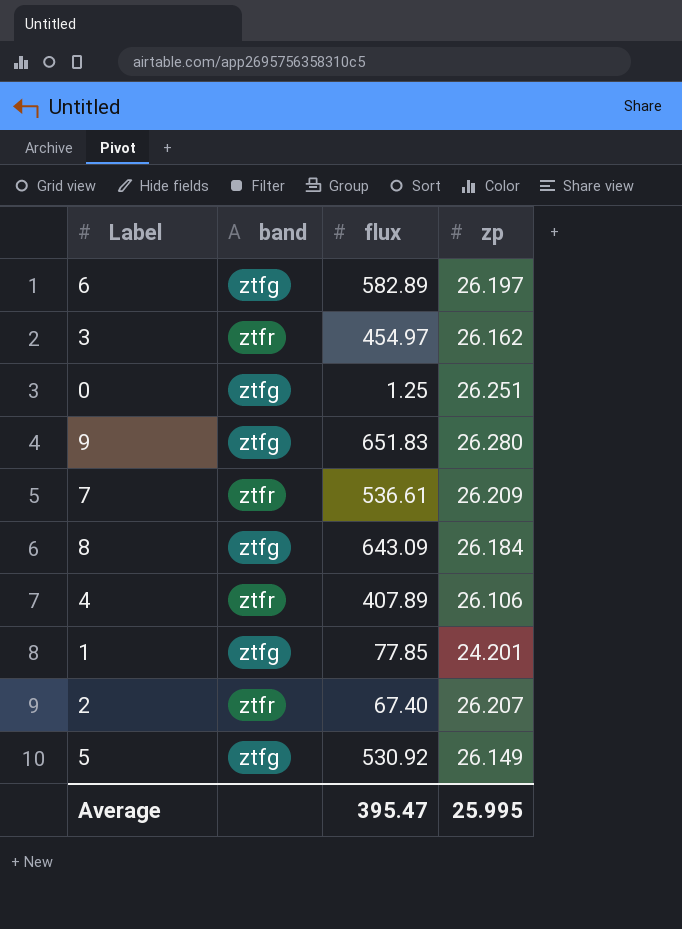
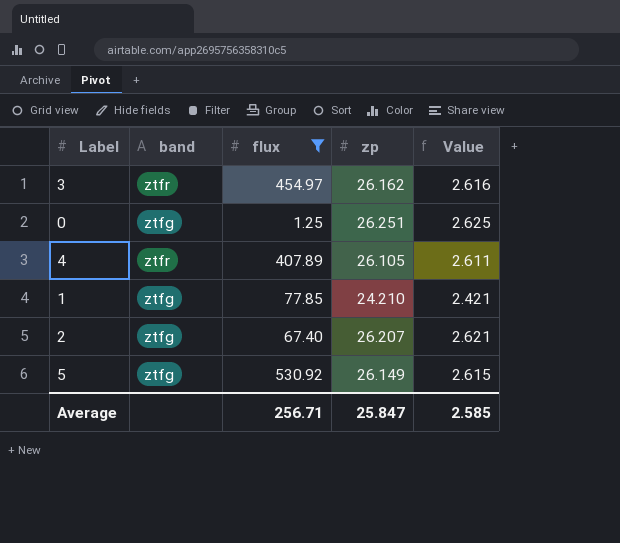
filter: none -> flux <= 530.92
column Value | formula: none -> [zp] * 0.1
4 | zp: 26.106 -> 26.105
1 | zp: 24.201 -> 24.210
2 | band: ztfr -> ztfg
Average | flux: 395.47 -> 256.71
Average | zp: 25.995 -> 25.847

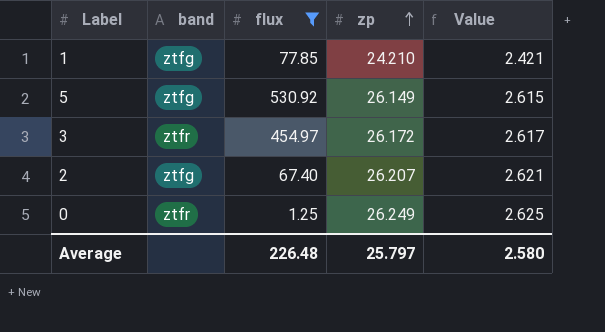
row order: none -> zp ascending
row 4: ztfr | 407.89 | 26.105 | 2.611 -> none
3 | zp: 26.162 -> 26.172
3 | Value: 2.616 -> 2.617
0 | band: ztfg -> ztfr
0 | zp: 26.251 -> 26.249
Average | flux: 256.71 -> 226.48
Average | zp: 25.847 -> 25.797
Average | Value: 2.585 -> 2.580

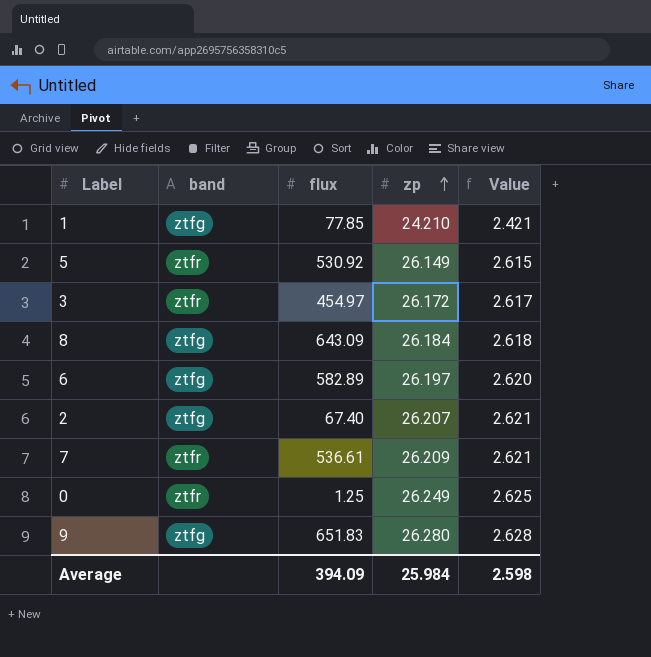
filter: flux <= 530.92 -> none
5 | band: ztfg -> ztfr
Average | flux: 226.48 -> 394.09
Average | zp: 25.797 -> 25.984
Average | Value: 2.580 -> 2.598

